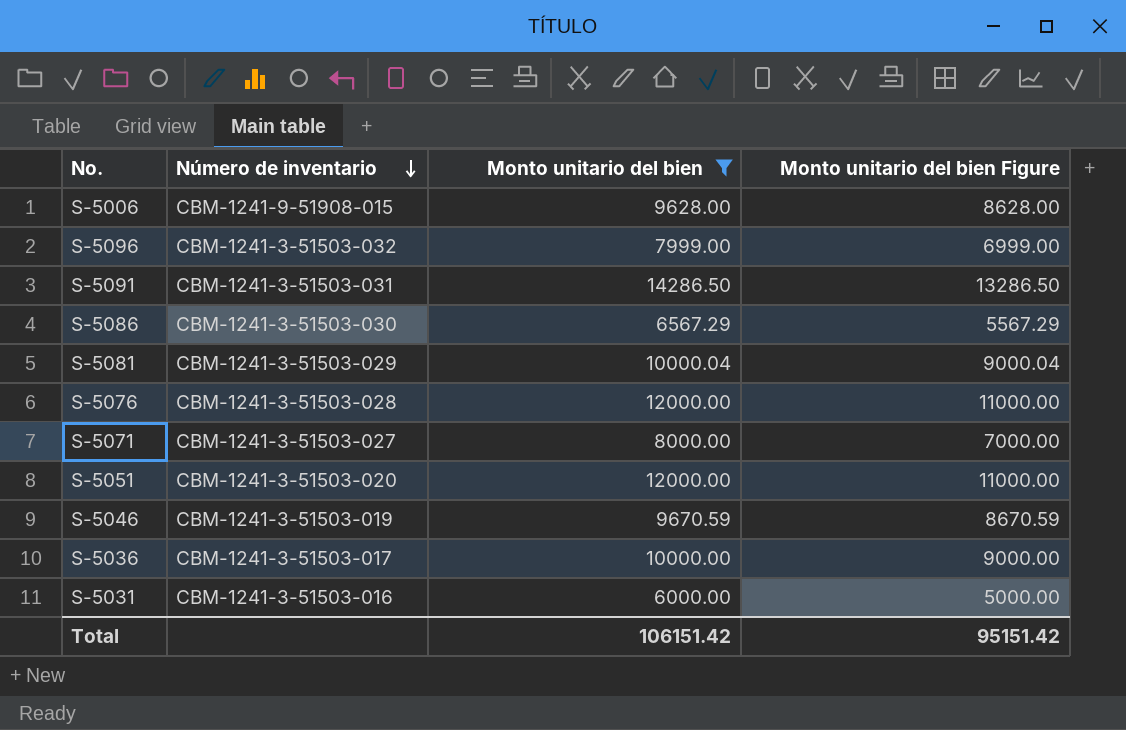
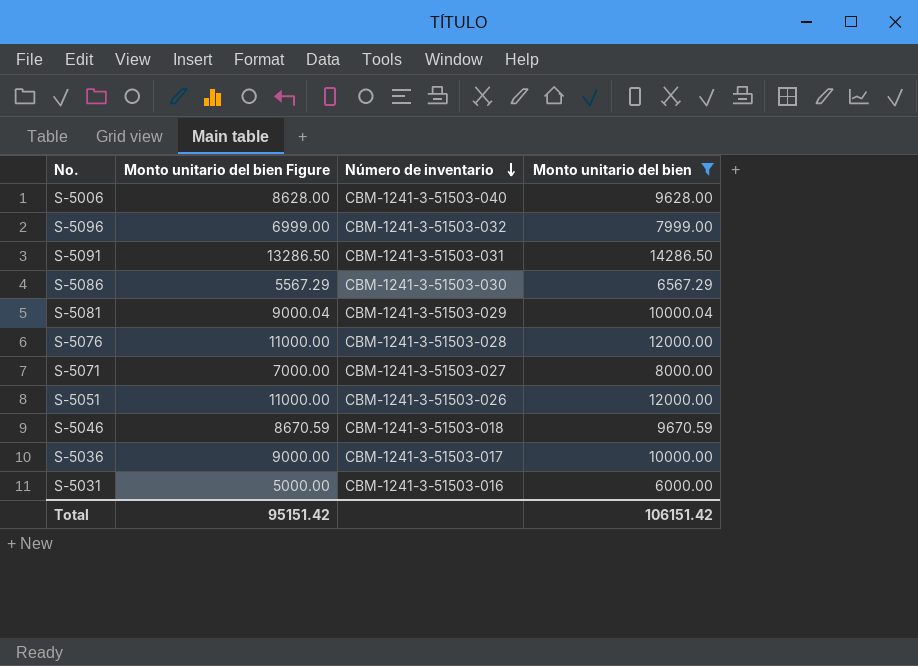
column Monto unitario del bien Figure | position: 4 -> 2
S-5006 | Número de inventario: CBM-1241-9-51908-015 -> CBM-1241-3-51503-040
S-5051 | Número de inventario: CBM-1241-3-51503-020 -> CBM-1241-3-51503-026
S-5046 | Número de inventario: CBM-1241-3-51503-019 -> CBM-1241-3-51503-018

